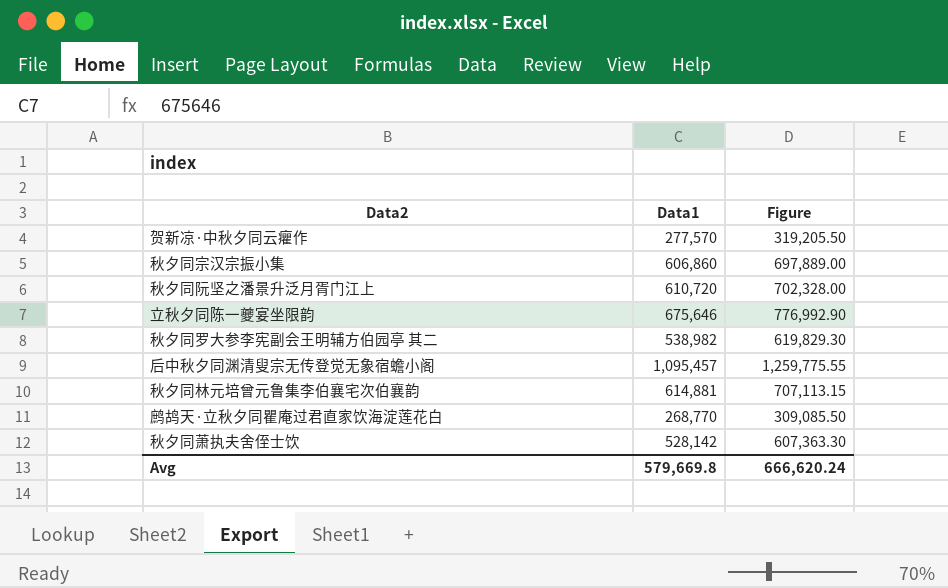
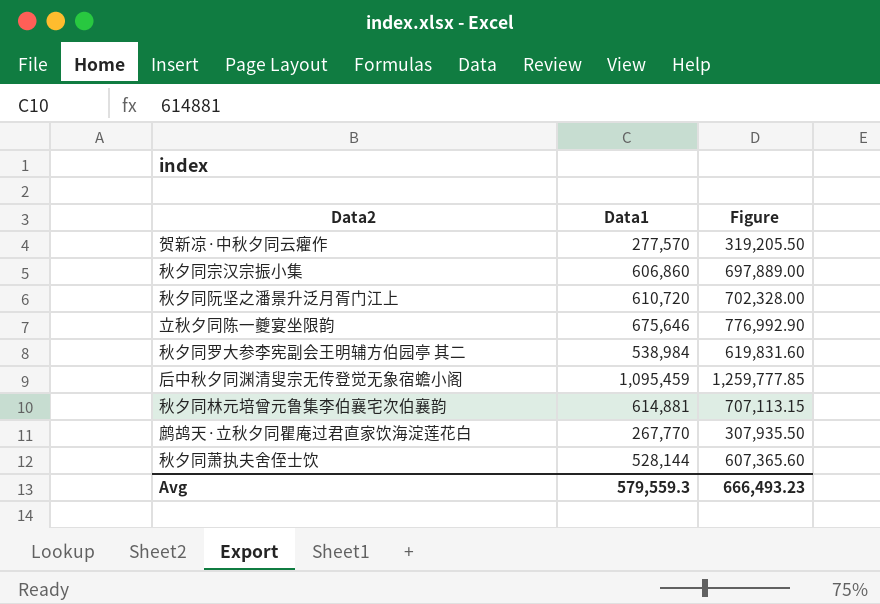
秋夕同罗大参李宪副会王明辅方伯园亭 其二 | Data1: 538,982 -> 538,984
秋夕同罗大参李宪副会王明辅方伯园亭 其二 | Figure: 619,829.30 -> 619,831.60
后中秋夕同渊清叟宗无传登觉无象宿蟾小阁 | Data1: 1,095,457 -> 1,095,459
后中秋夕同渊清叟宗无传登觉无象宿蟾小阁 | Figure: 1,259,775.55 -> 1,259,777.85
鹧鸪天·立秋夕同瞿庵过君直家饮海淀莲花白 | Data1: 268,770 -> 267,770
鹧鸪天·立秋夕同瞿庵过君直家饮海淀莲花白 | Figure: 309,085.50 -> 307,935.50
秋夕同萧执夫舍侄士饮 | Data1: 528,142 -> 528,144
秋夕同萧执夫舍侄士饮 | Figure: 607,363.30 -> 607,365.60
Avg | Data1: 579,669.8 -> 579,559.3
Avg | Figure: 666,620.24 -> 666,493.23

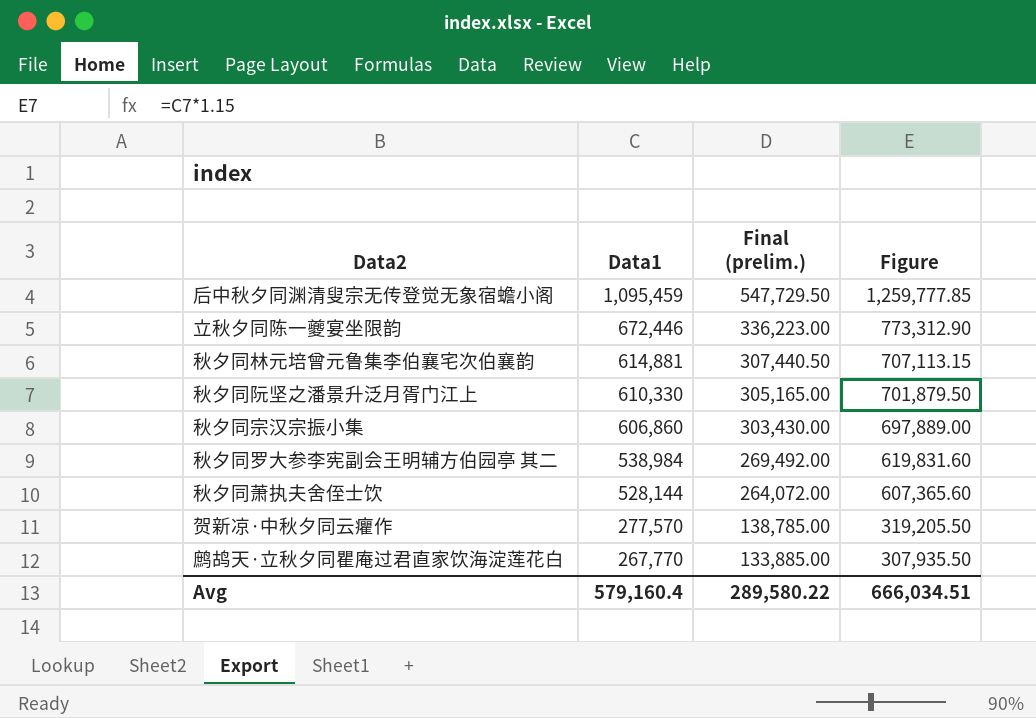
row order: none -> Data1 descending
column Final (prelim.) | formula: none -> [Data1] * 0.5
立秋夕同陈一夔宴坐限韵 | Data1: 675,646 -> 672,446
立秋夕同陈一夔宴坐限韵 | Figure: 776,992.90 -> 773,312.90
秋夕同阮坚之潘景升泛月胥门江上 | Data1: 610,720 -> 610,330
秋夕同阮坚之潘景升泛月胥门江上 | Figure: 702,328.00 -> 701,879.50
Avg | Data1: 579,559.3 -> 579,160.4
Avg | Figure: 666,493.23 -> 666,034.51

